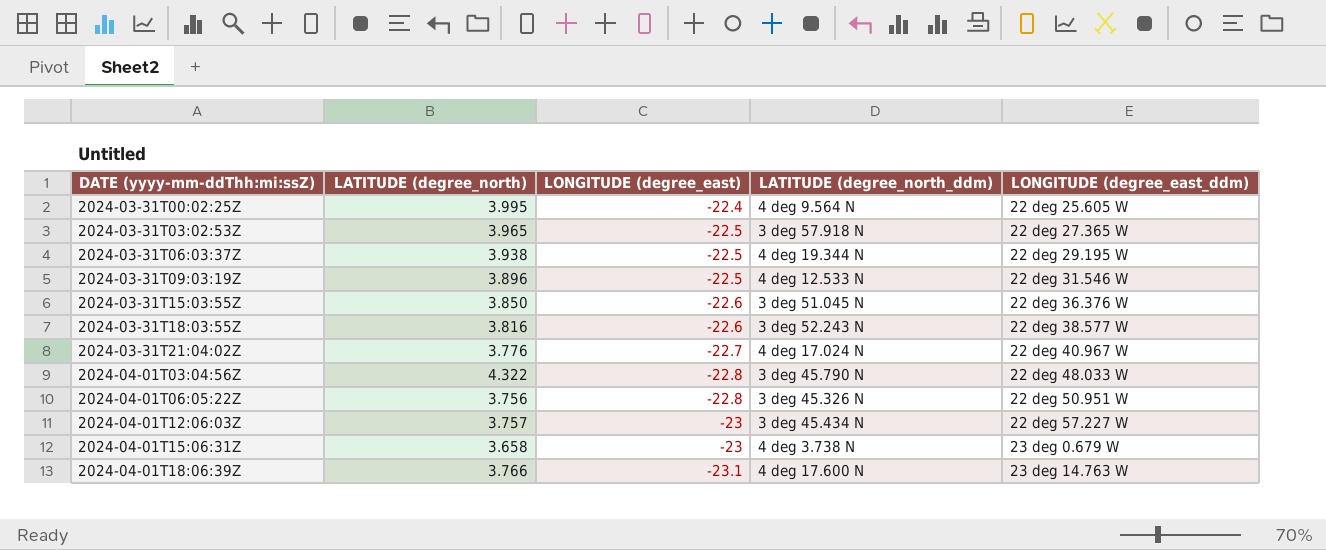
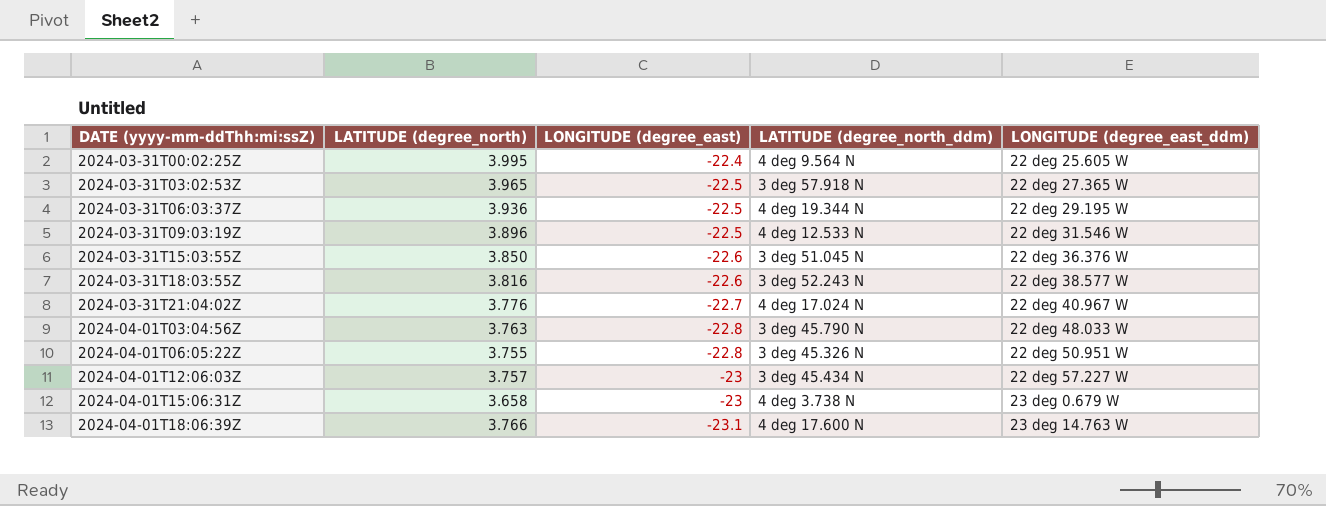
2024-03-31T06:03:37Z | LATITUDE (degree_north): 3.938 -> 3.936
2024-04-01T03:04:56Z | LATITUDE (degree_north): 4.322 -> 3.763
2024-04-01T06:05:22Z | LATITUDE (degree_north): 3.756 -> 3.755

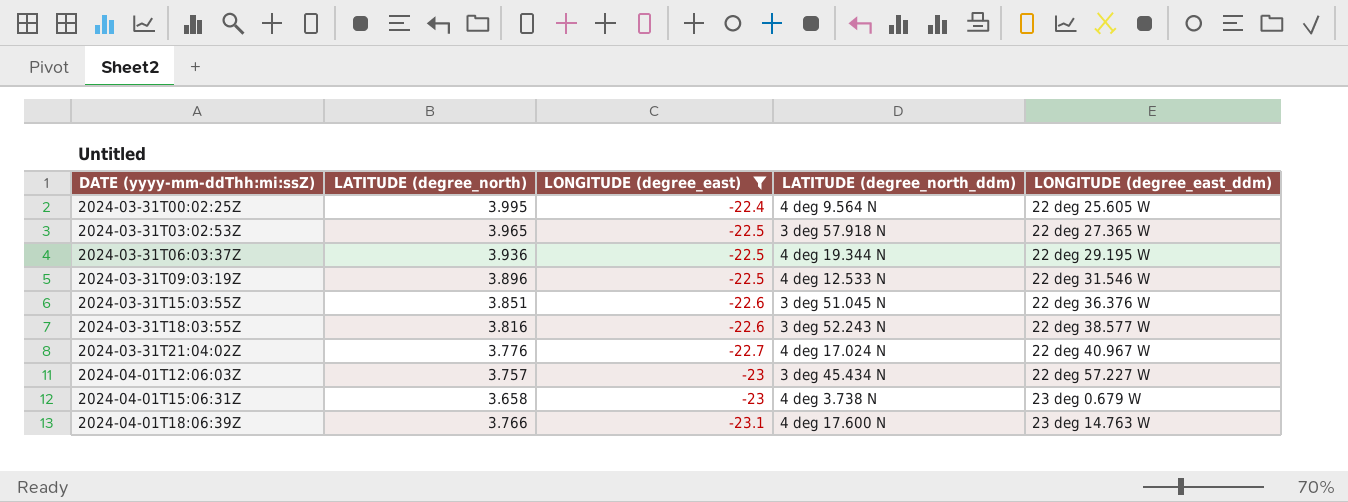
filter: none -> LONGITUDE (degree_east) != -22.8
2024-03-31T15:03:55Z | LATITUDE (degree_north): 3.850 -> 3.851

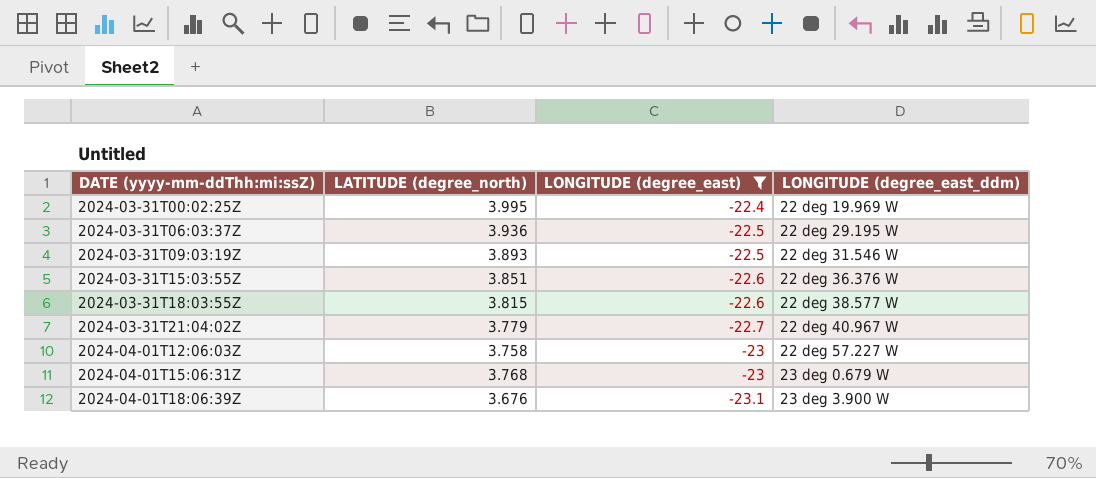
column LATITUDE (degree_north_ddm) | position: 4 -> none
row 2024-03-31T03:02:53Z: 3.965 | -22.5 | 3 deg 57.918 N | 22 deg 27.365 W -> none
2024-03-31T00:02:25Z | LONGITUDE (degree_east_ddm): 22 deg 25.605 W -> 22 deg 19.969 W
2024-03-31T09:03:19Z | LATITUDE (degree_north): 3.896 -> 3.893
2024-03-31T18:03:55Z | LATITUDE (degree_north): 3.816 -> 3.815
2024-03-31T21:04:02Z | LATITUDE (degree_north): 3.776 -> 3.779
2024-04-01T12:06:03Z | LATITUDE (degree_north): 3.757 -> 3.758
2024-04-01T15:06:31Z | LATITUDE (degree_north): 3.658 -> 3.768
2024-04-01T18:06:39Z | LATITUDE (degree_north): 3.766 -> 3.676
2024-04-01T18:06:39Z | LONGITUDE (degree_east_ddm): 23 deg 14.763 W -> 23 deg 3.900 W

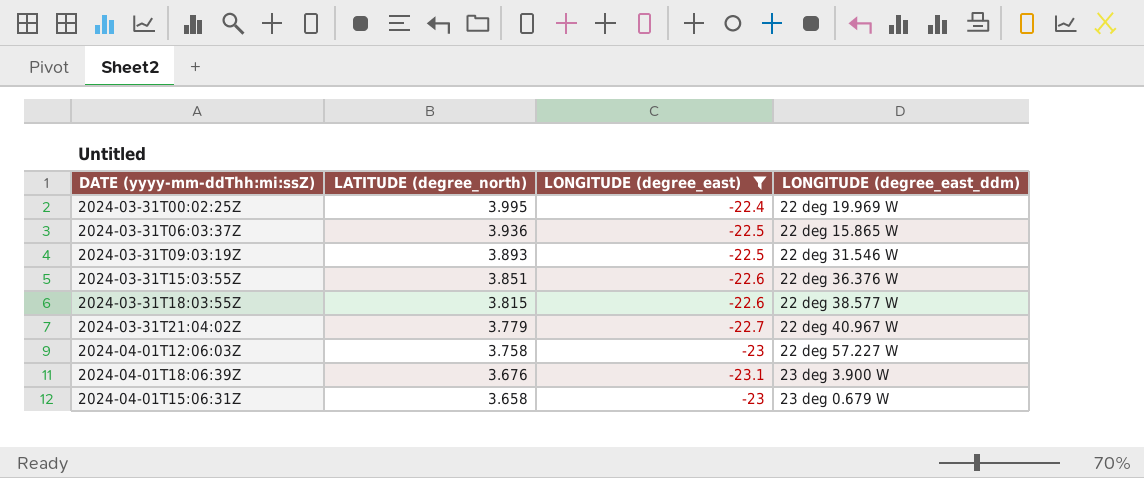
row order: DATE (yyyy-mm-ddThh:mi:ssZ) ascending -> LATITUDE (degree_north) descending
2024-03-31T06:03:37Z | LONGITUDE (degree_east_ddm): 22 deg 29.195 W -> 22 deg 15.865 W
2024-04-01T15:06:31Z | LATITUDE (degree_north): 3.768 -> 3.658

